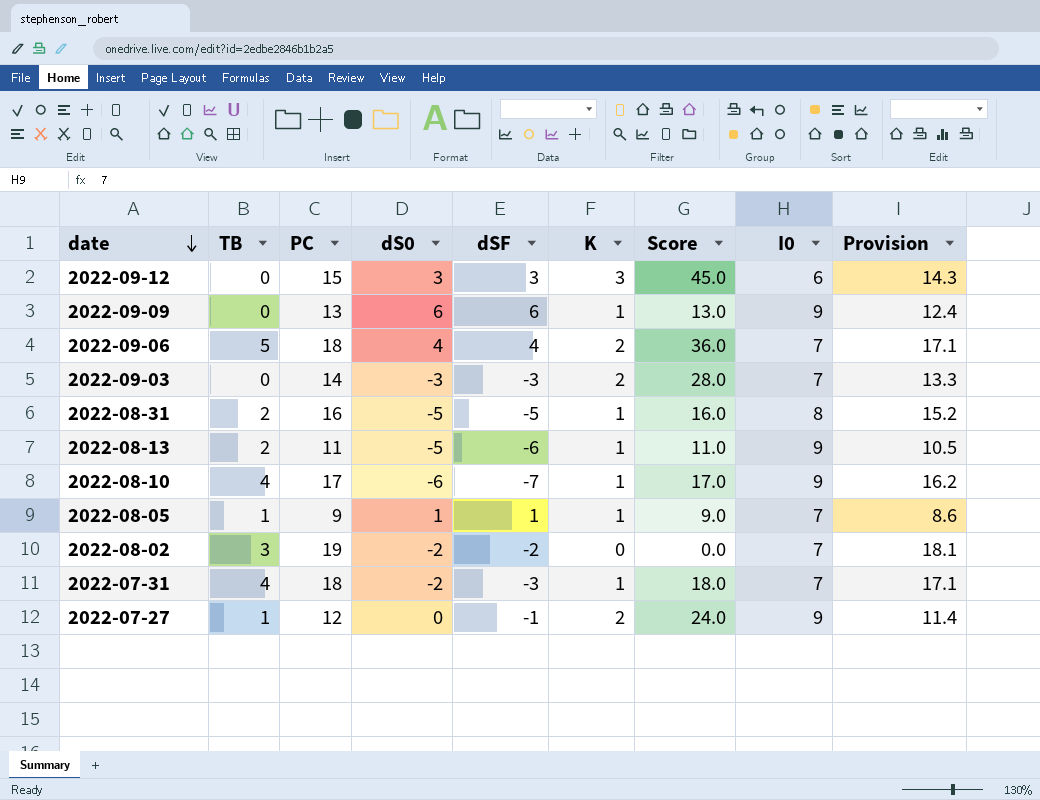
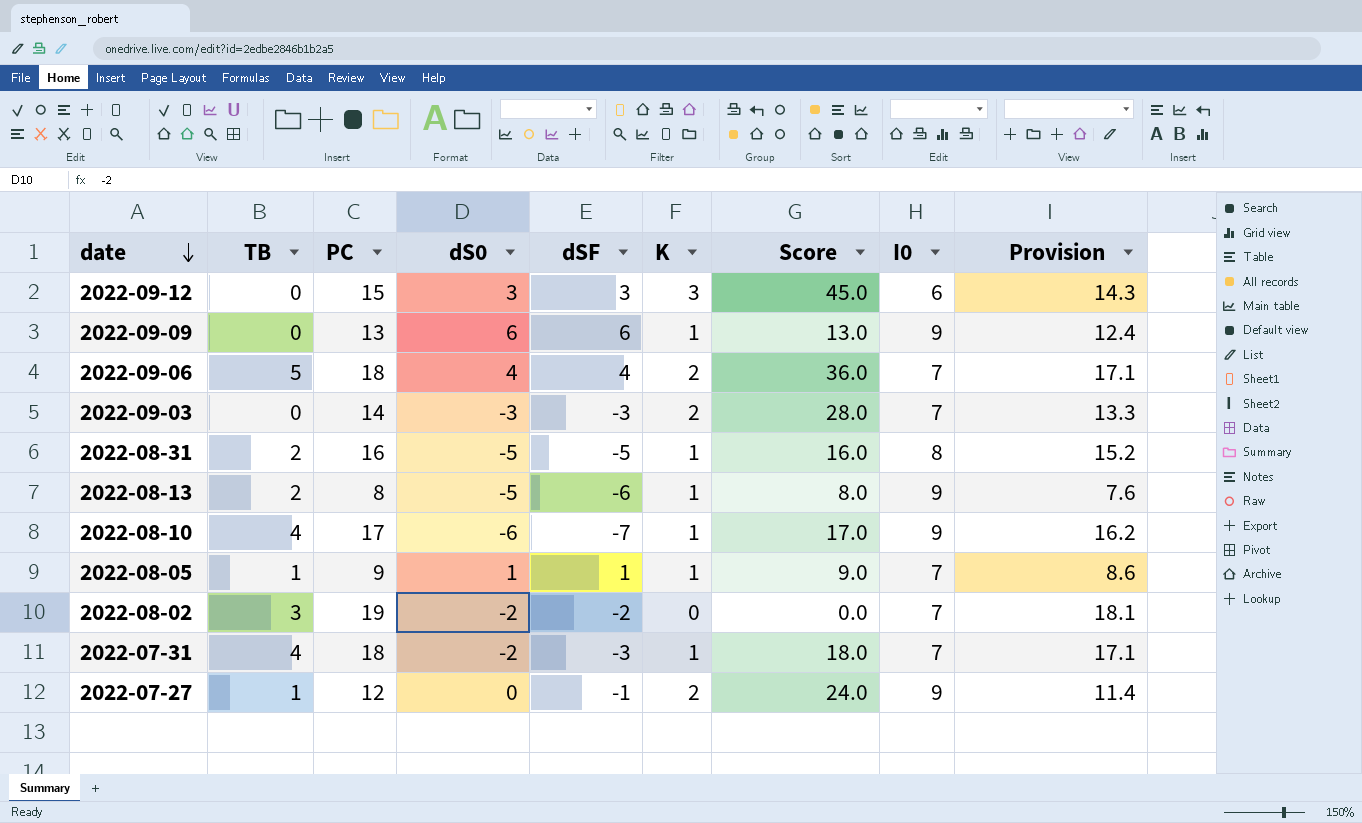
2022-08-13 | PC: 11 -> 8
2022-08-13 | Score: 11.0 -> 8.0
2022-08-13 | Provision: 10.5 -> 7.6

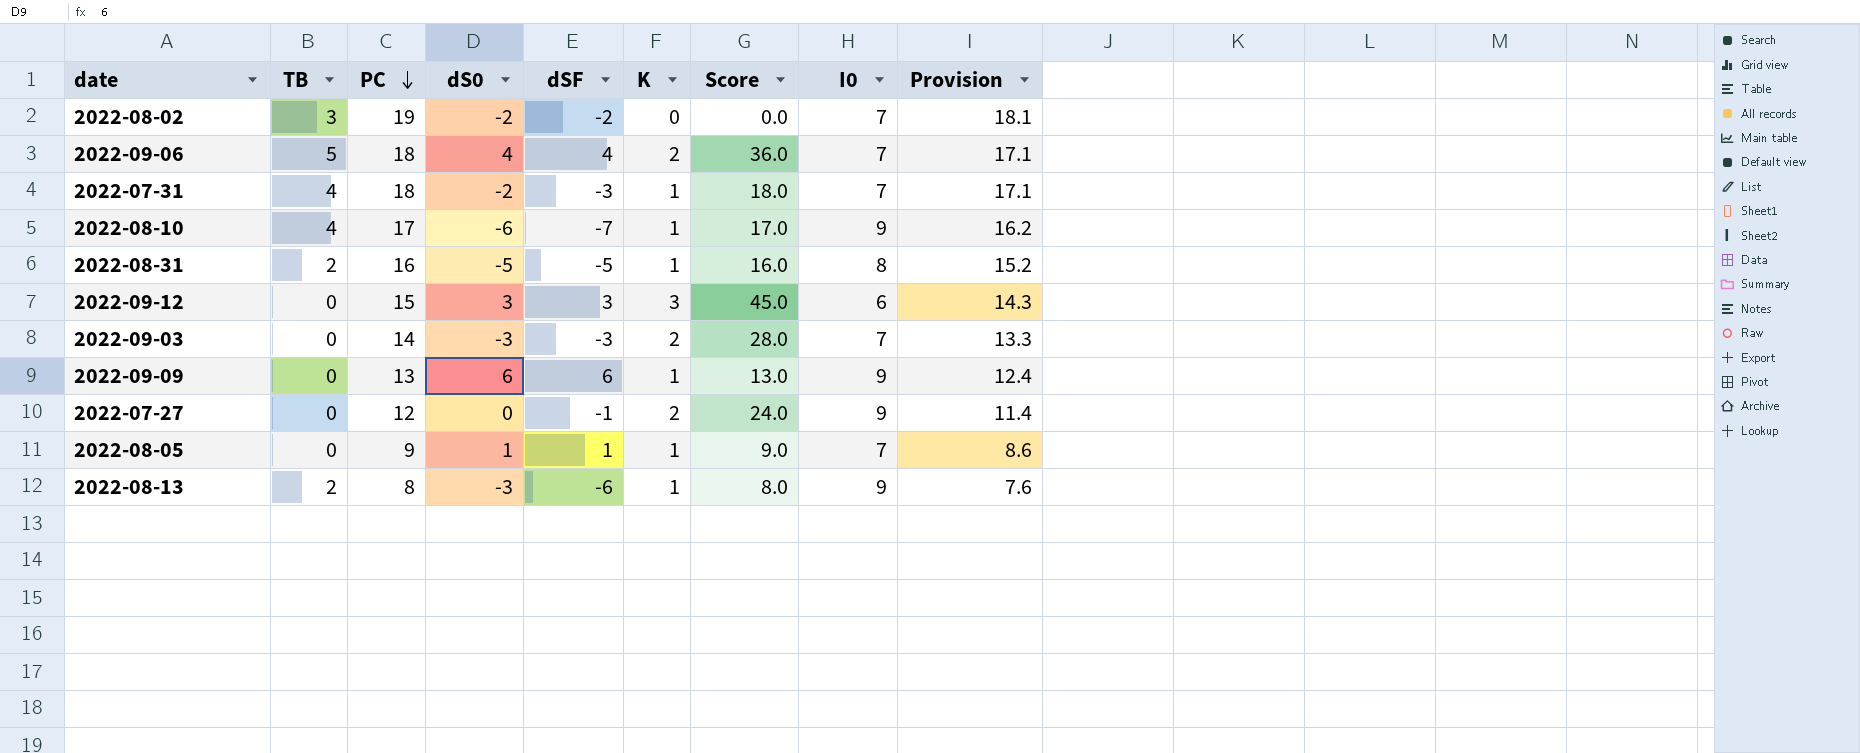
row order: date descending -> PC descending
2022-07-27 | TB: 1 -> 0
2022-08-05 | TB: 1 -> 0
2022-08-13 | dS0: -5 -> -3

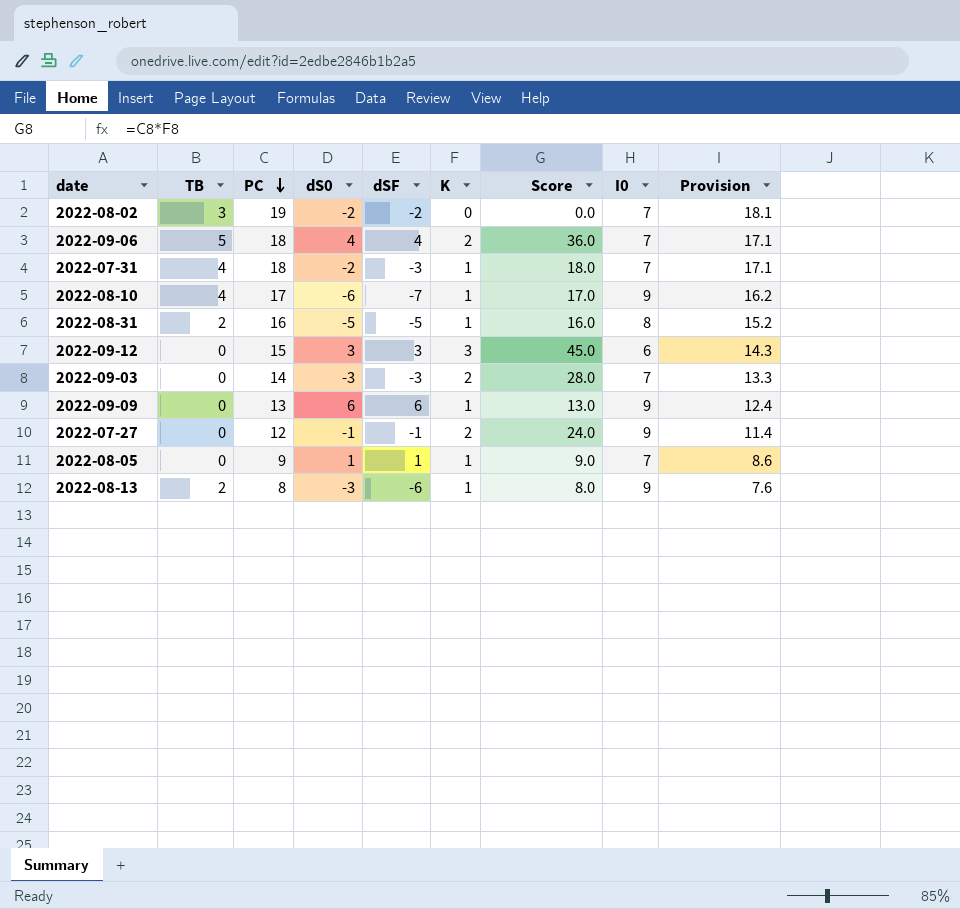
2022-07-27 | dS0: 0 -> -1

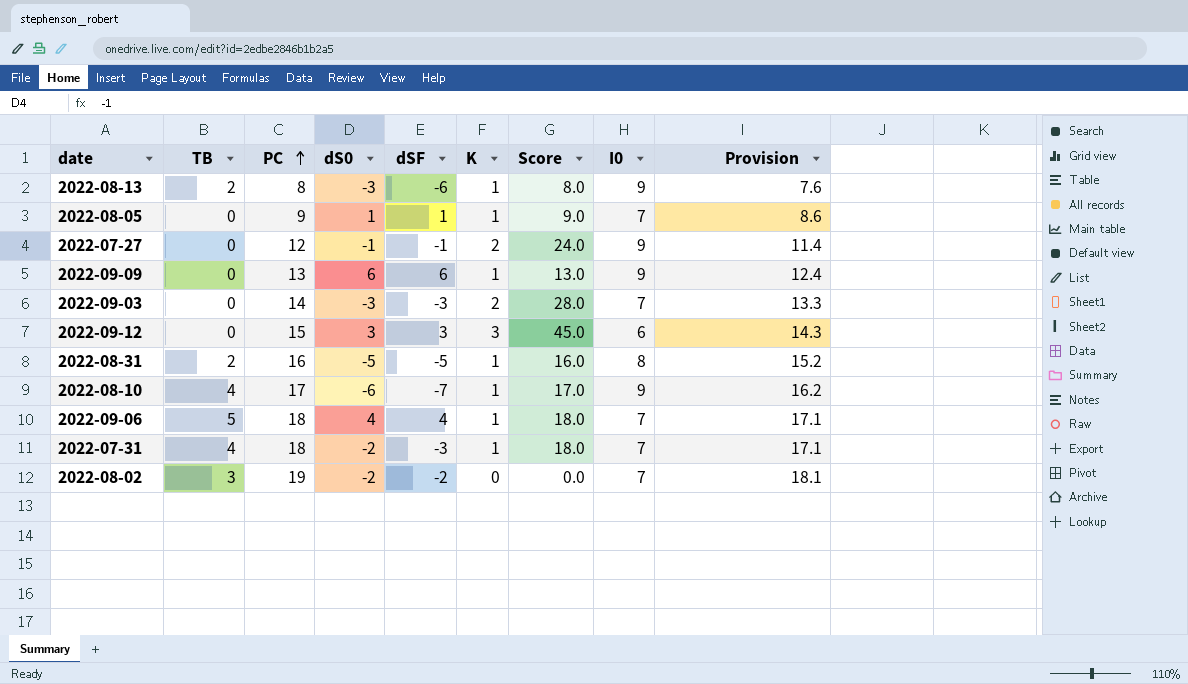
row order: PC descending -> PC ascending
2022-09-06 | K: 2 -> 1
2022-09-06 | Score: 36.0 -> 18.0

